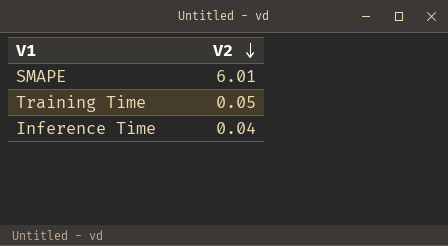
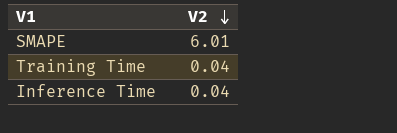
Training Time | V2: 0.05 -> 0.04

